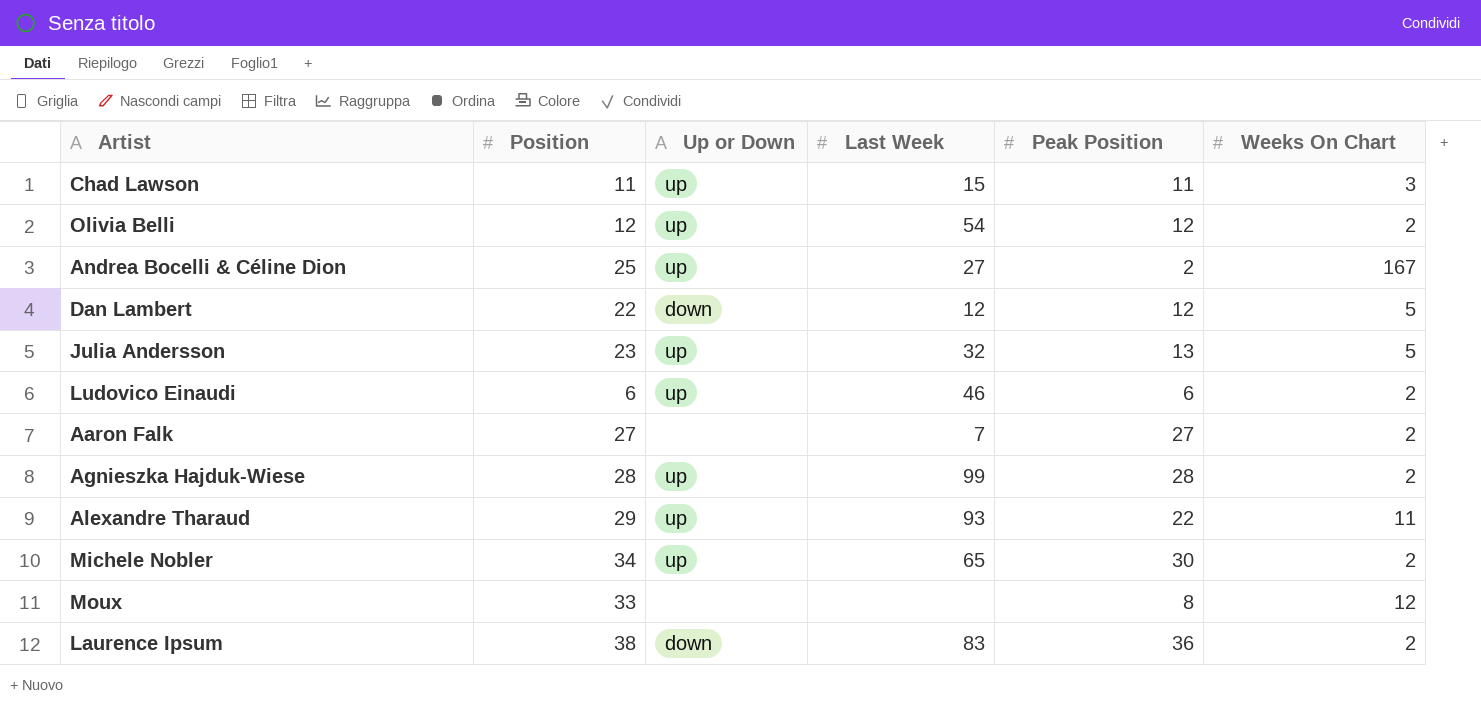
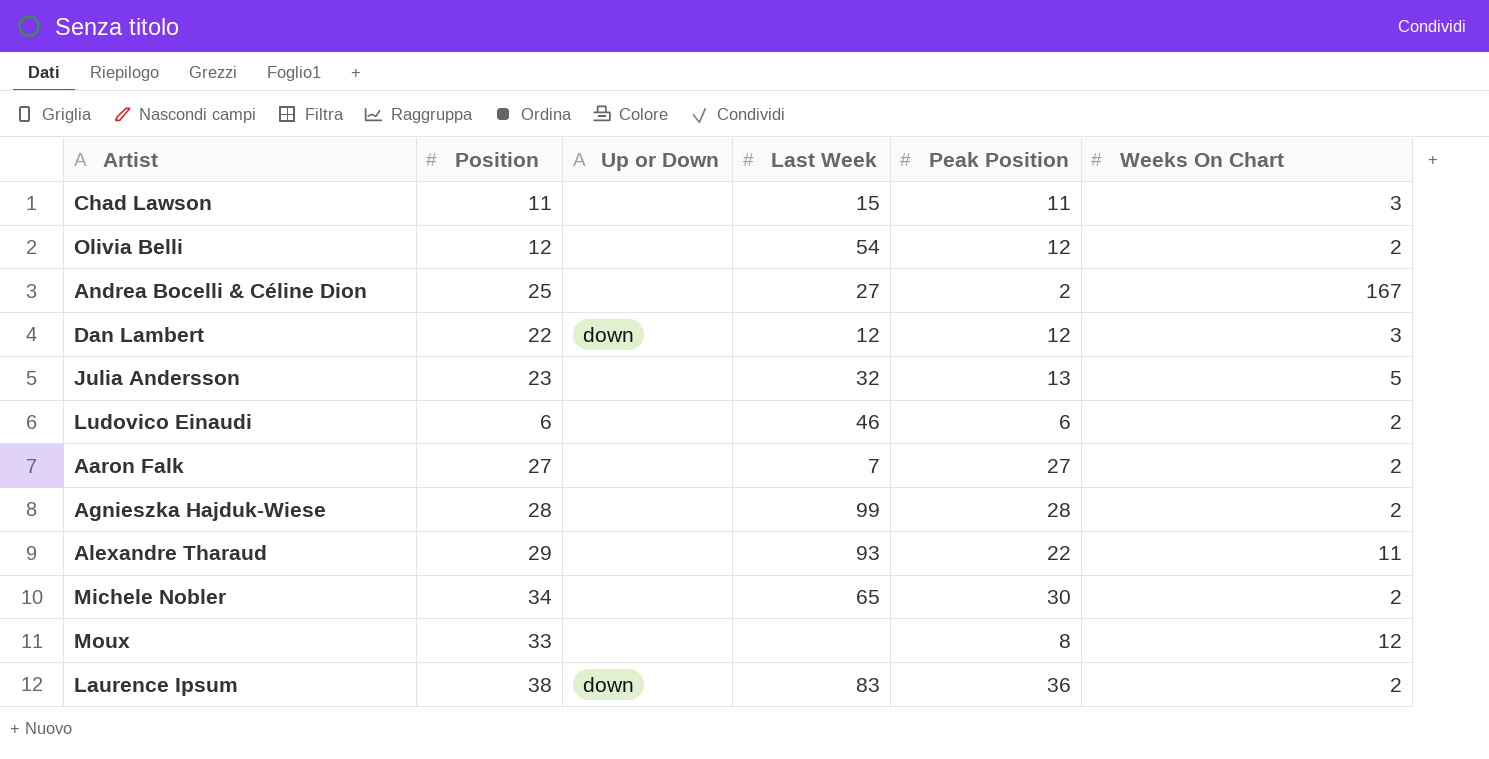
Chad Lawson | Up or Down: up -> none
Olivia Belli | Up or Down: up -> none
Andrea Bocelli & Céline Dion | Up or Down: up -> none
Dan Lambert | Weeks On Chart: 5 -> 3
Julia Andersson | Up or Down: up -> none
Ludovico Einaudi | Up or Down: up -> none
Agnieszka Hajduk-Wiese | Up or Down: up -> none
Alexandre Tharaud | Up or Down: up -> none
Michele Nobler | Up or Down: up -> none

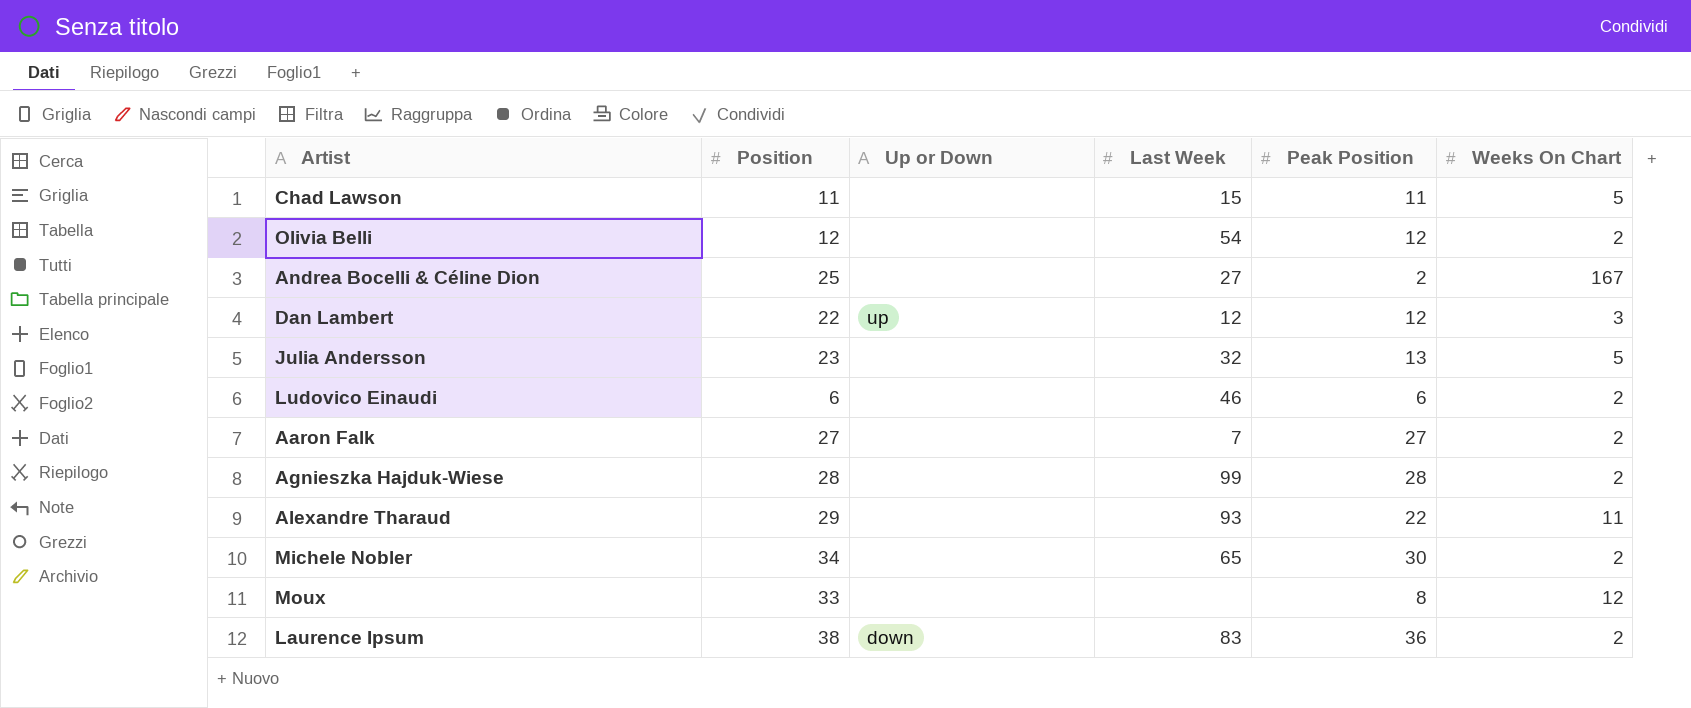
Chad Lawson | Weeks On Chart: 3 -> 5
Dan Lambert | Up or Down: down -> up

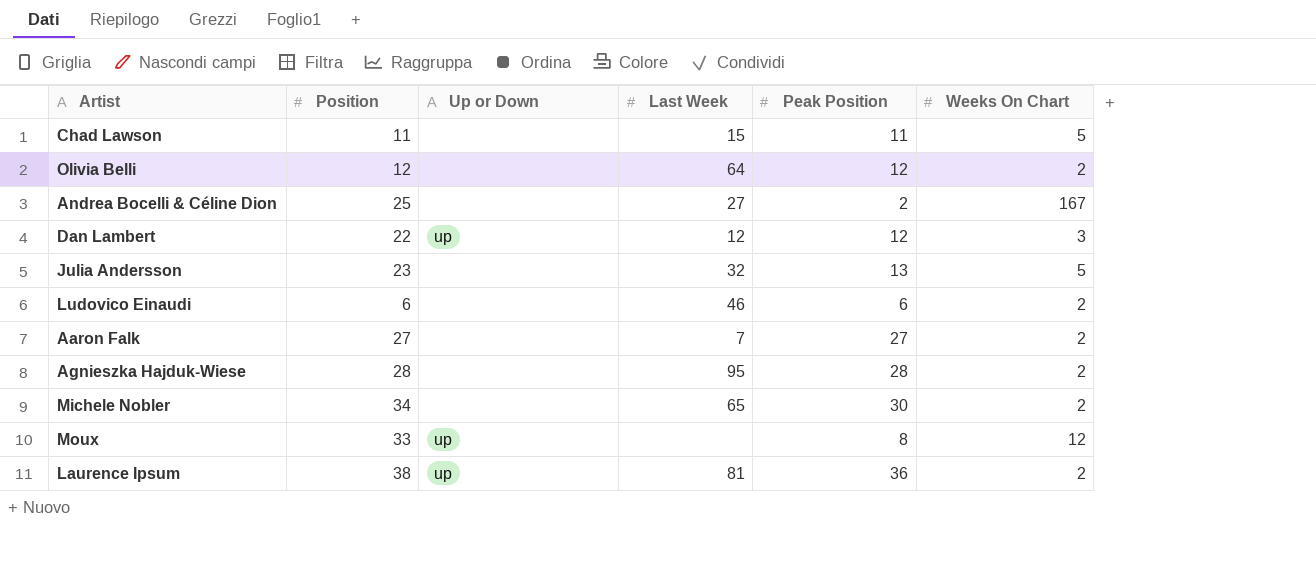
row Alexandre Tharaud: 29 | none | 93 | 22 | 11 -> none
Olivia Belli | Last Week: 54 -> 64
Agnieszka Hajduk-Wiese | Last Week: 99 -> 95
Moux | Up or Down: none -> up
Laurence Ipsum | Up or Down: down -> up
Laurence Ipsum | Last Week: 83 -> 81

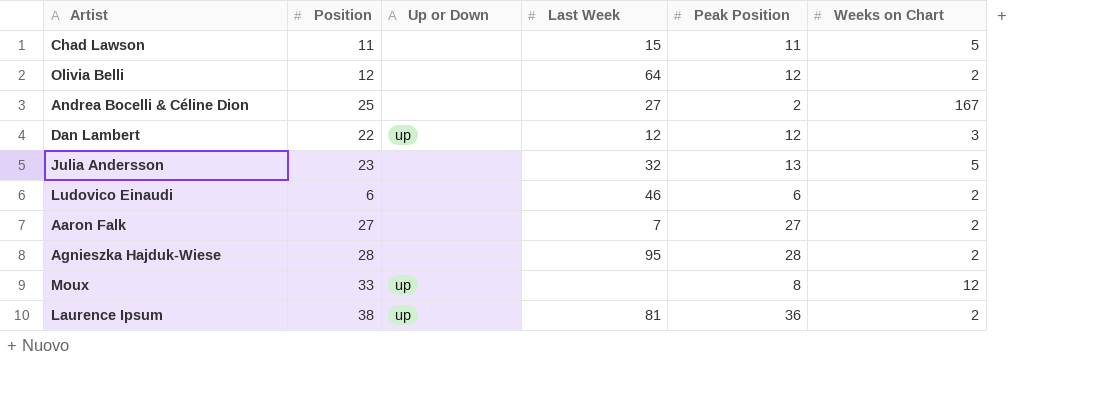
column name: Weeks On Chart -> Weeks on Chart
row Michele Nobler: 34 | none | 65 | 30 | 2 -> none

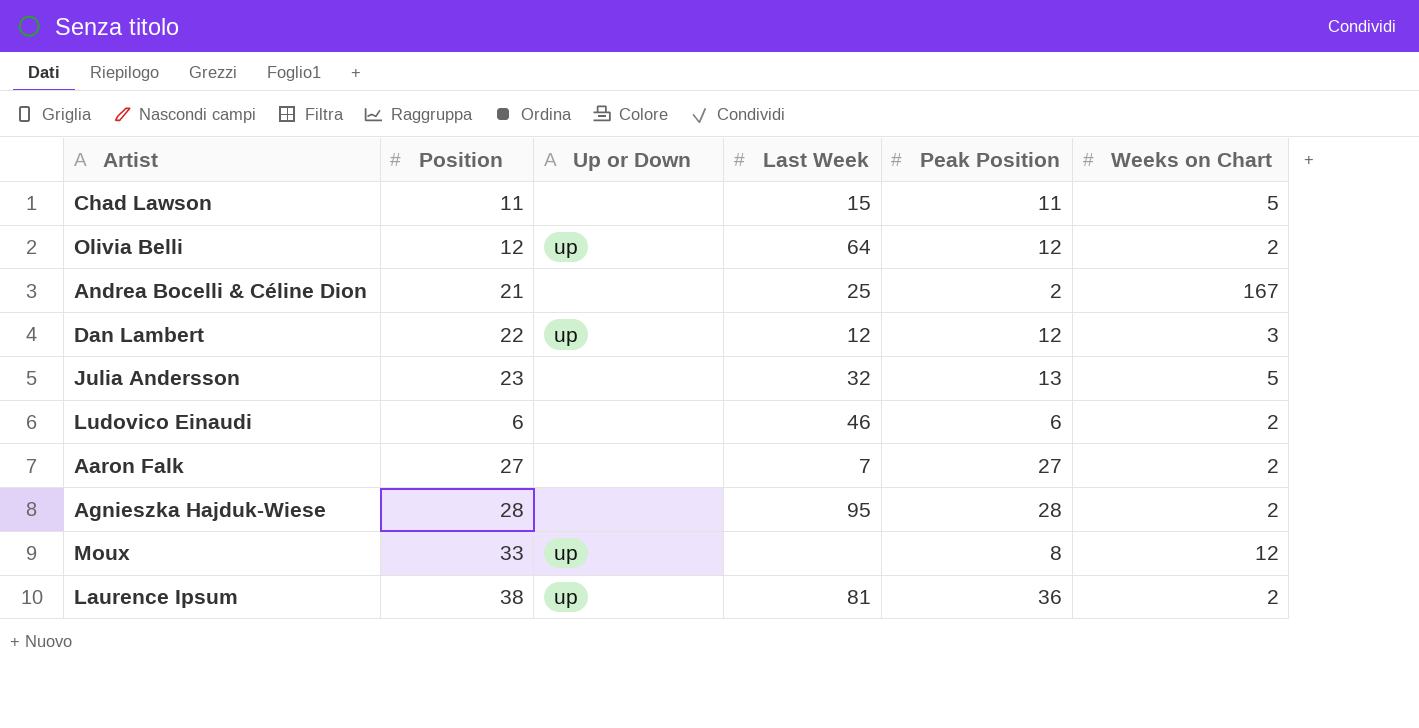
Olivia Belli | Up or Down: none -> up
Andrea Bocelli & Céline Dion | Position: 25 -> 21
Andrea Bocelli & Céline Dion | Last Week: 27 -> 25

